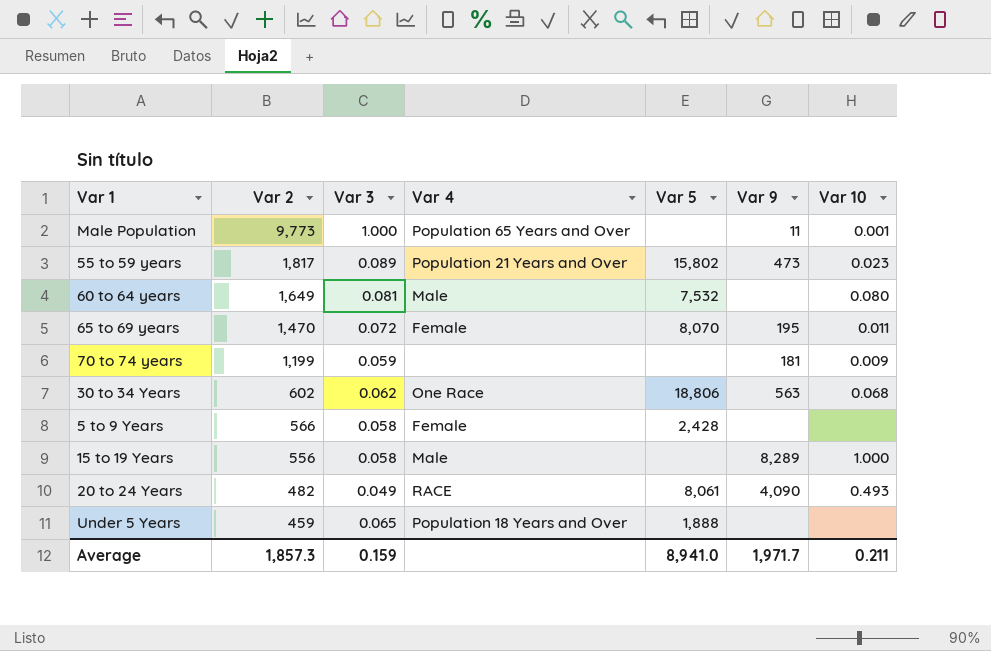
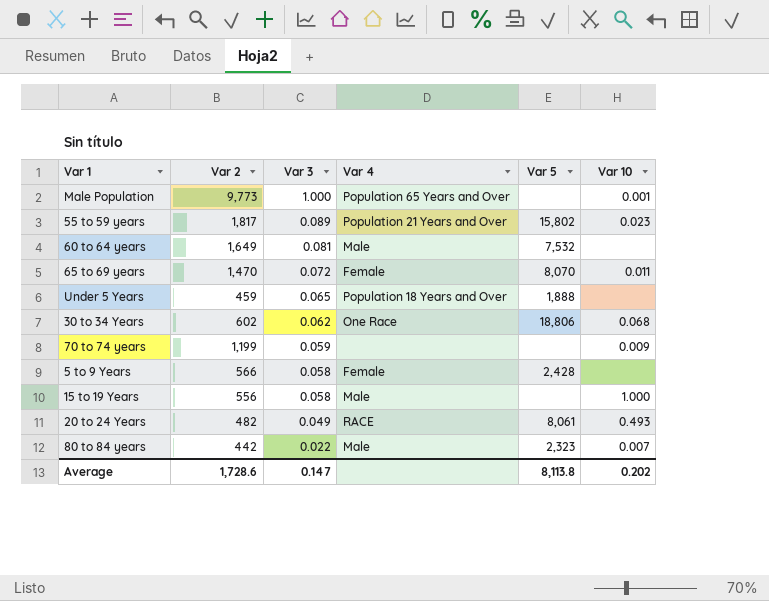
row order: Var 2 descending -> Var 3 descending
column Var 9 | position: 6 -> none
60 to 64 years | Var 10: 0.080 -> none
row 80 to 84 years: none -> 442 | 0.022 | Male | 2,323 | 0.007
Average | Var 2: 1,857.3 -> 1,728.6
Average | Var 3: 0.159 -> 0.147
Average | Var 5: 8,941.0 -> 8,113.8
Average | Var 10: 0.211 -> 0.202

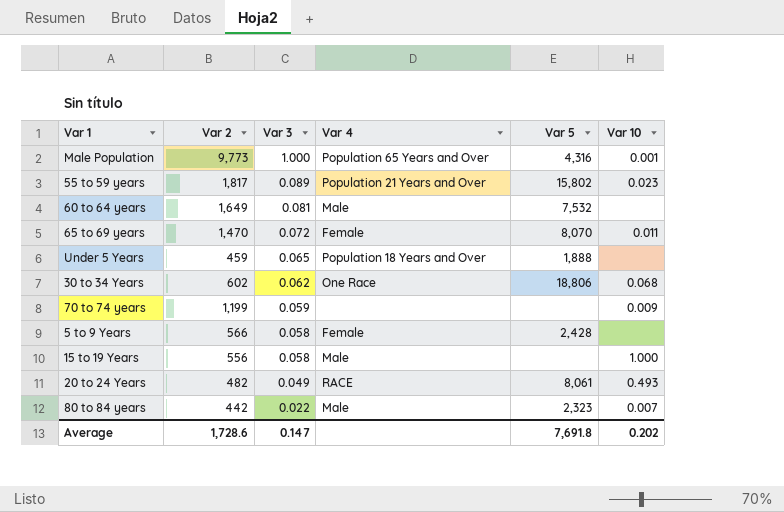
Male Population | Var 5: none -> 4,316
Average | Var 5: 8,113.8 -> 7,691.8

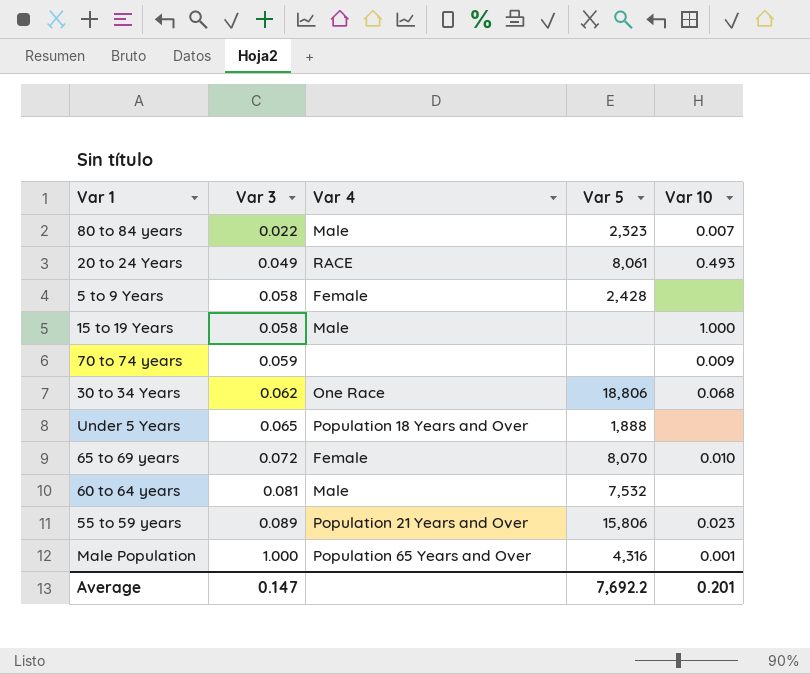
row order: Var 3 descending -> Var 3 ascending
column Var 2 | position: 2 -> none
65 to 69 years | Var 10: 0.011 -> 0.010
55 to 59 years | Var 5: 15,802 -> 15,806
Average | Var 5: 7,691.8 -> 7,692.2
Average | Var 10: 0.202 -> 0.201

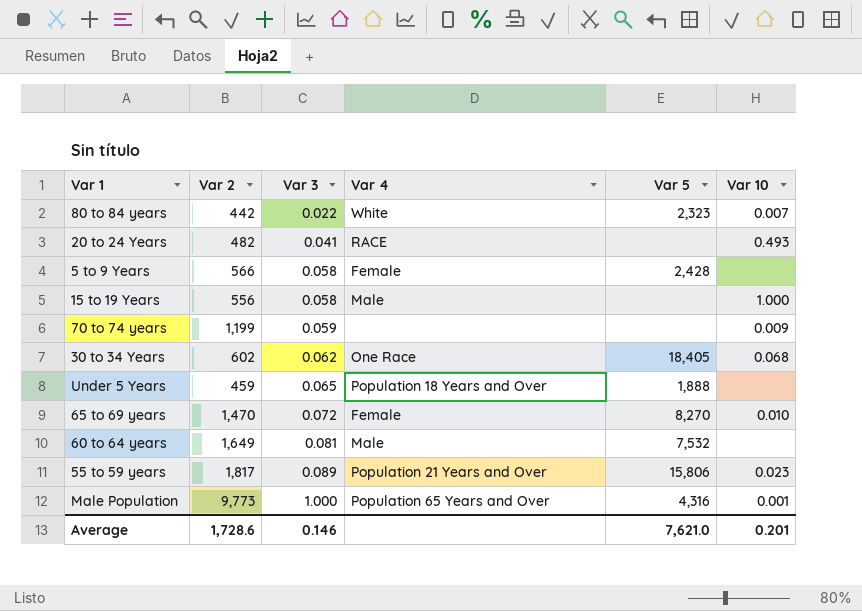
column Var 2 | position: none -> 2
80 to 84 years | Var 4: Male -> White
20 to 24 Years | Var 3: 0.049 -> 0.041
20 to 24 Years | Var 5: 8,061 -> none
30 to 34 Years | Var 5: 18,806 -> 18,405
65 to 69 years | Var 5: 8,070 -> 8,270
Average | Var 3: 0.147 -> 0.146
Average | Var 5: 7,692.2 -> 7,621.0

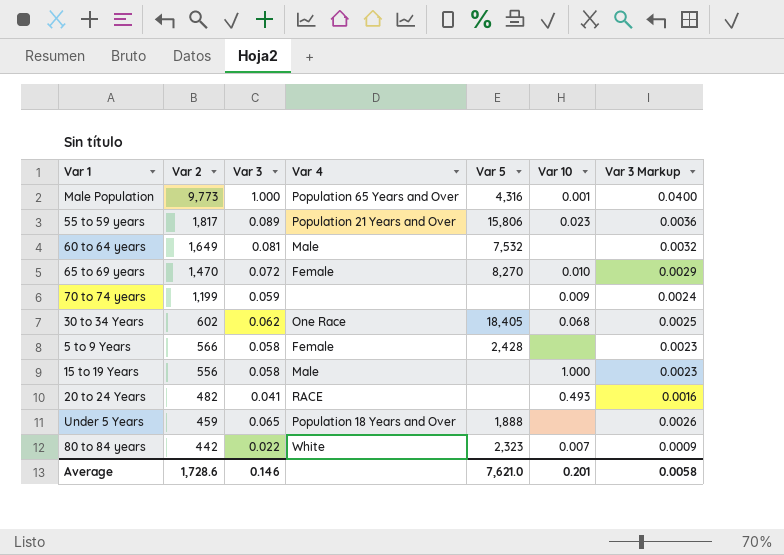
row order: Var 3 ascending -> Var 2 descending
column Var 3 Markup | formula: none -> [Var 3] * 0.04

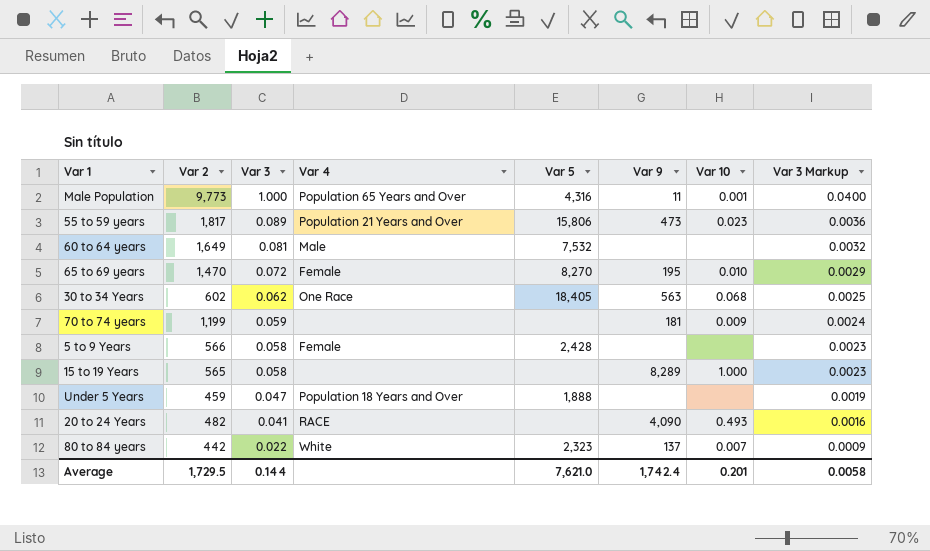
row order: Var 2 descending -> Var 3 descending
column Var 9 | position: none -> 6
15 to 19 Years | Var 2: 556 -> 565
15 to 19 Years | Var 4: Male -> none
Under 5 Years | Var 3: 0.065 -> 0.047
Under 5 Years | Var 3 Markup: 0.0026 -> 0.0019
Average | Var 2: 1,728.6 -> 1,729.5
Average | Var 3: 0.146 -> 0.144

